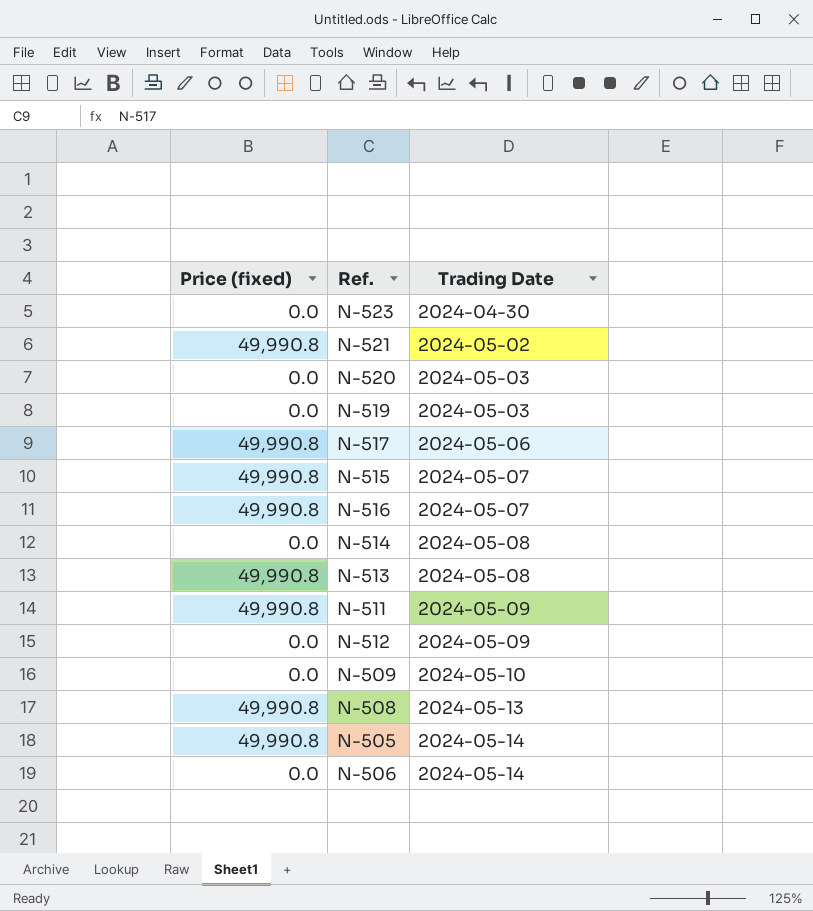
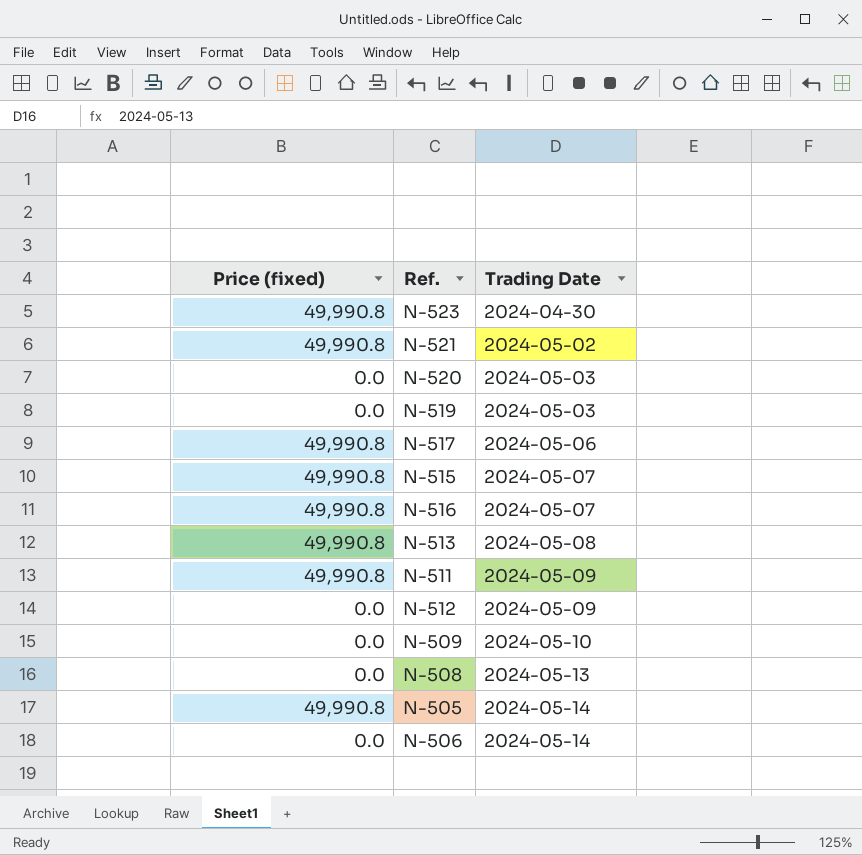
row N-514: 0.0 | 2024-05-08 -> none
N-523 | Price (fixed): 0.0 -> 49,990.8
N-508 | Price (fixed): 49,990.8 -> 0.0

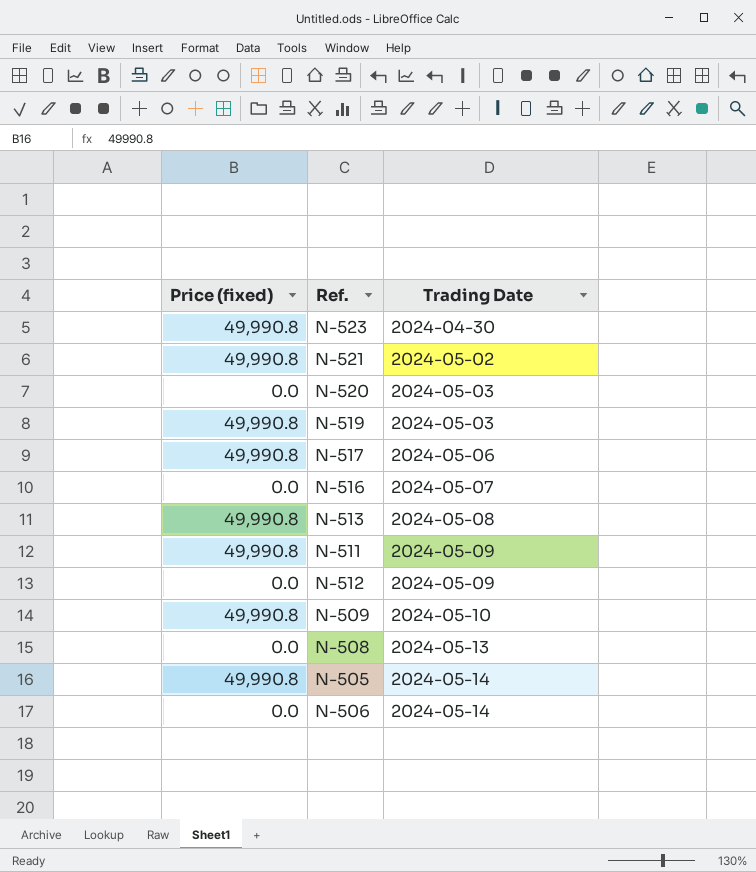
row N-515: 49,990.8 | 2024-05-07 -> none
N-519 | Price (fixed): 0.0 -> 49,990.8
N-516 | Price (fixed): 49,990.8 -> 0.0
N-509 | Price (fixed): 0.0 -> 49,990.8

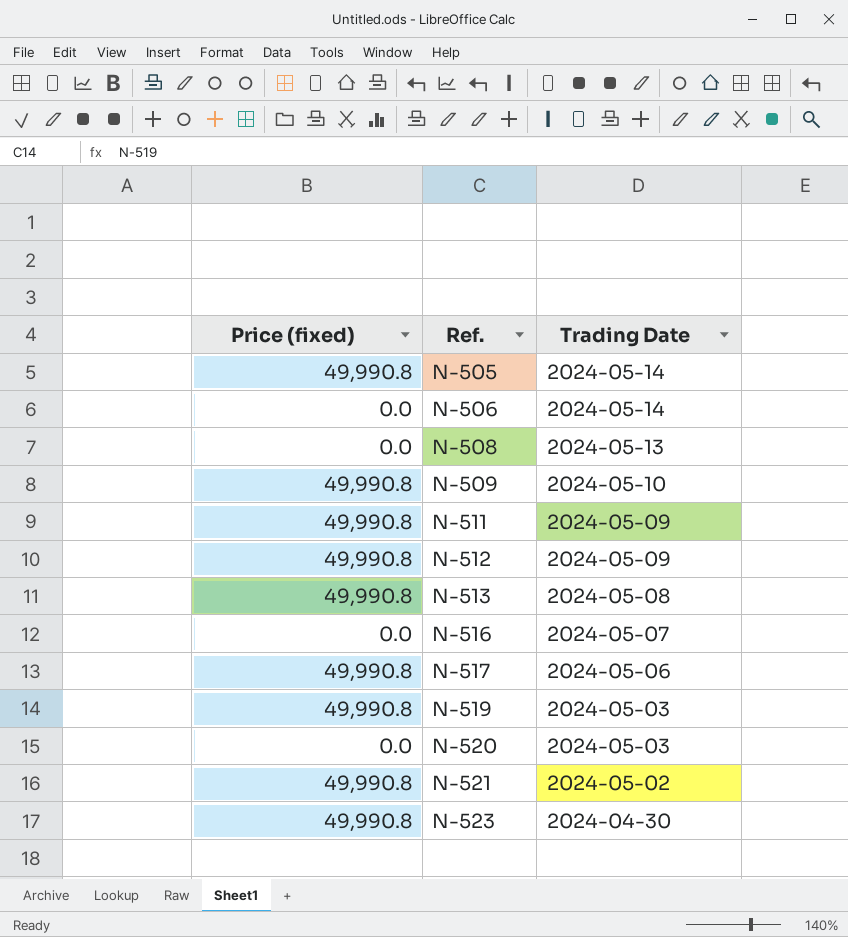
row order: Trading Date ascending -> Ref. ascending
N-512 | Price (fixed): 0.0 -> 49,990.8

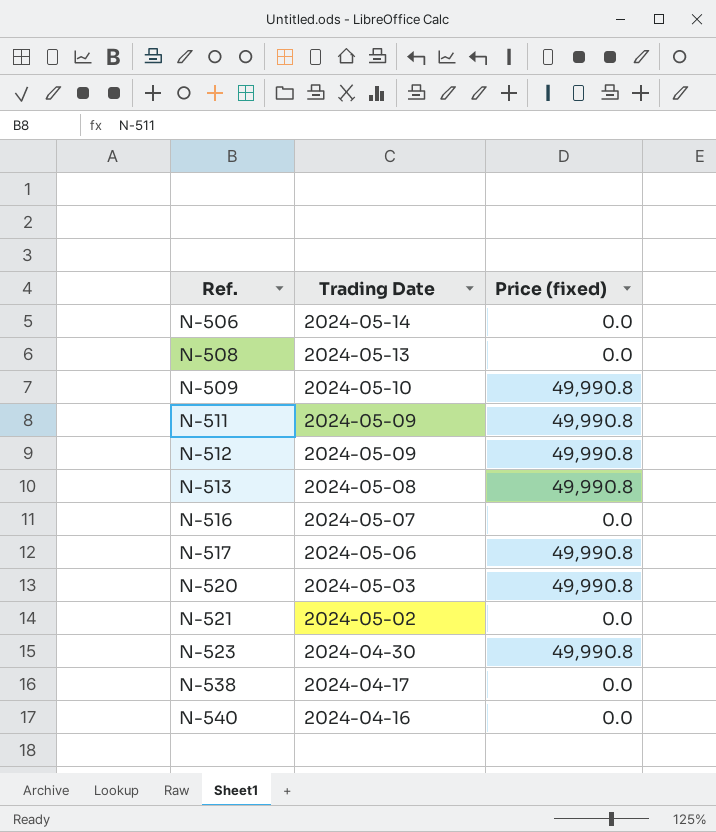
column Price (fixed) | position: 1 -> 3
row N-505: 49,990.8 | 2024-05-14 -> none
row N-519: 49,990.8 | 2024-05-03 -> none
N-520 | Price (fixed): 0.0 -> 49,990.8
N-521 | Price (fixed): 49,990.8 -> 0.0
row N-538: none -> 2024-04-17 | 0.0
row N-540: none -> 2024-04-16 | 0.0

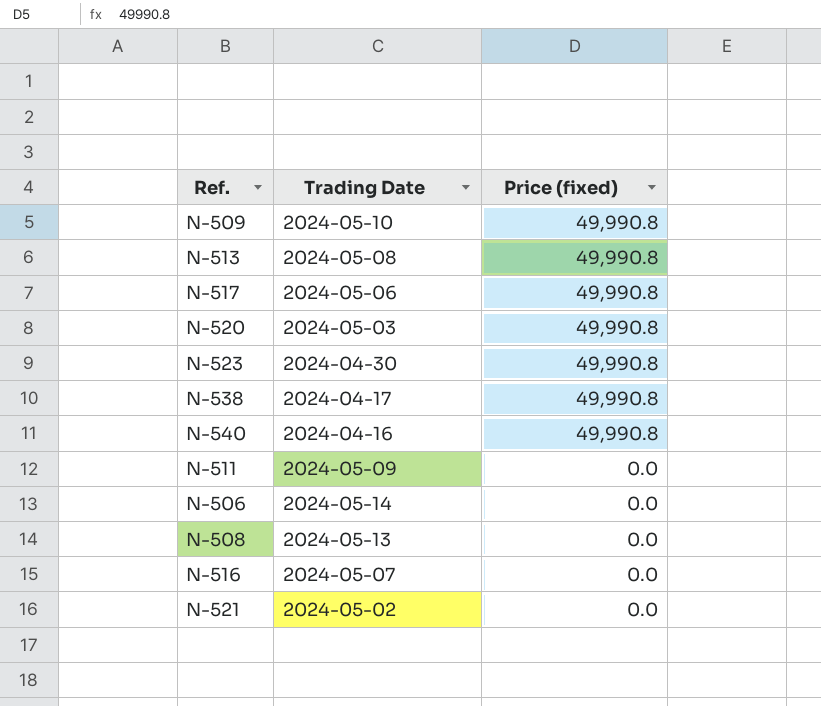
row order: Ref. ascending -> Price (fixed) descending
row N-512: 2024-05-09 | 49,990.8 -> none
N-538 | Price (fixed): 0.0 -> 49,990.8
N-540 | Price (fixed): 0.0 -> 49,990.8
N-511 | Price (fixed): 49,990.8 -> 0.0

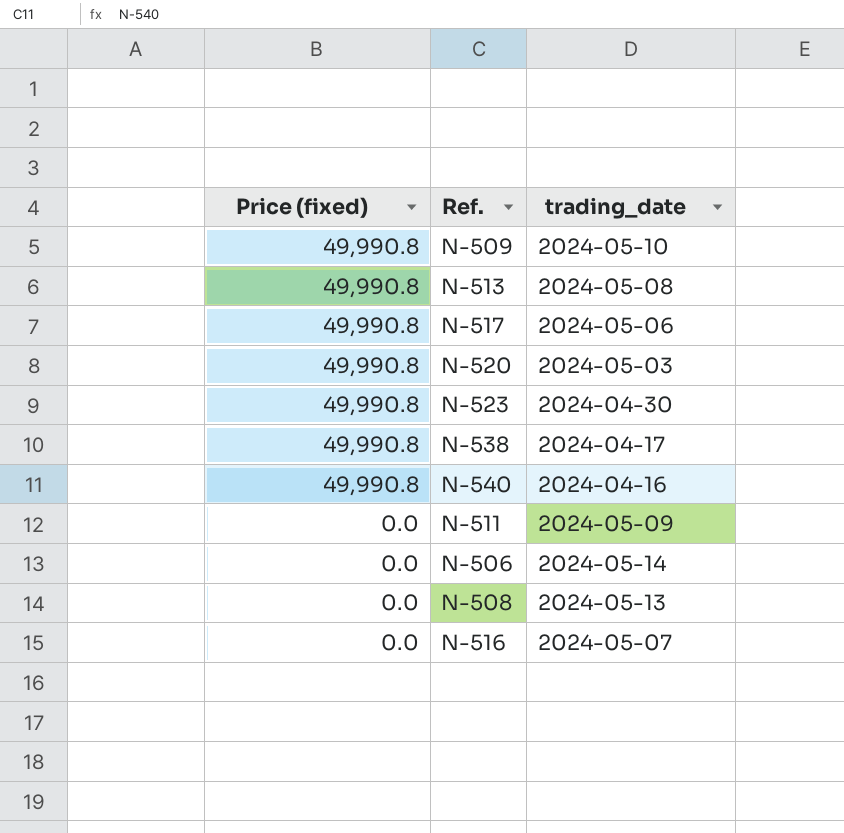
column Price (fixed) | position: 3 -> 1
column name: Trading Date -> trading_date
row N-521: 2024-05-02 | 0.0 -> none

